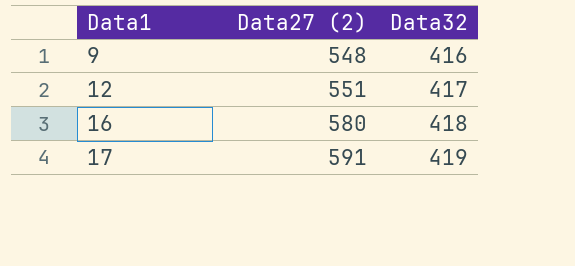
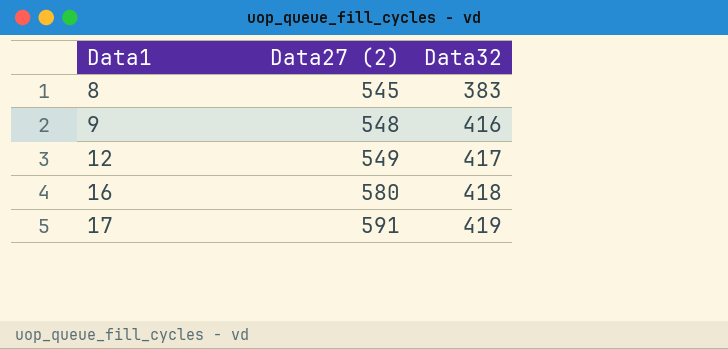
row 8: none -> 545 | 383
12 | Data27 (2): 551 -> 549

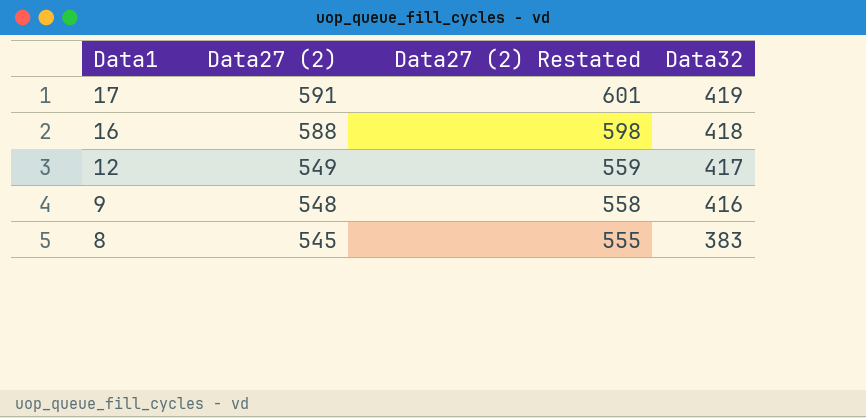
row order: Data1 ascending -> Data1 descending
column Data27 (2) Restated | formula: none -> [Data27 (2)] + 10
16 | Data27 (2): 580 -> 588

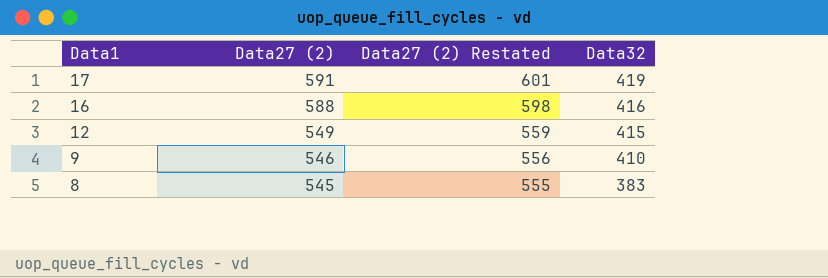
16 | Data32: 418 -> 416
12 | Data32: 417 -> 415
9 | Data27 (2): 548 -> 546
9 | Data27 (2) Restated: 558 -> 556
9 | Data32: 416 -> 410

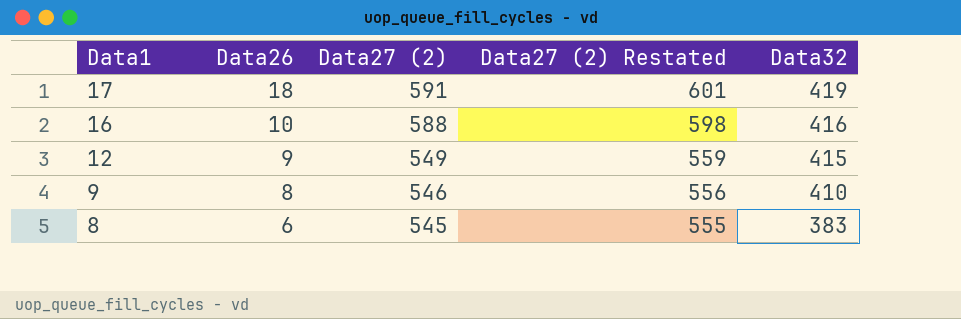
column Data26 | position: none -> 2

